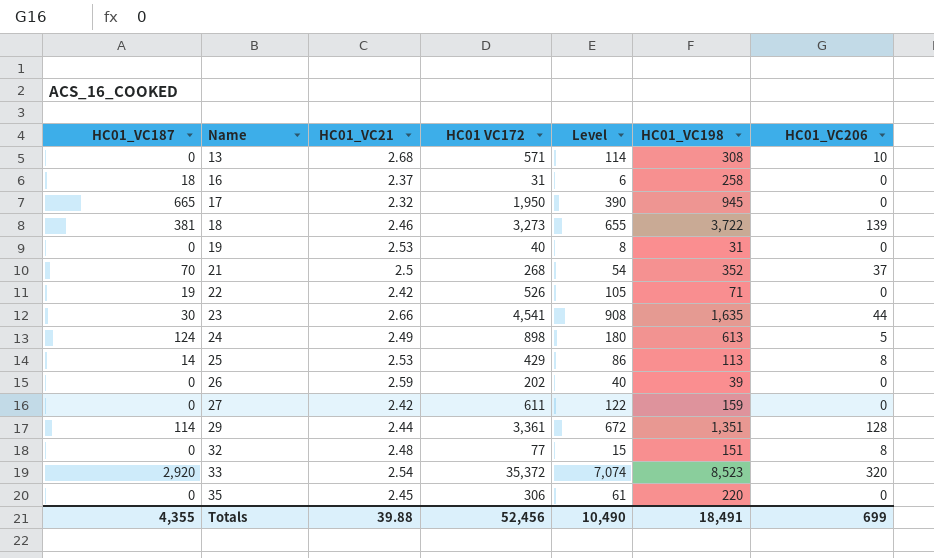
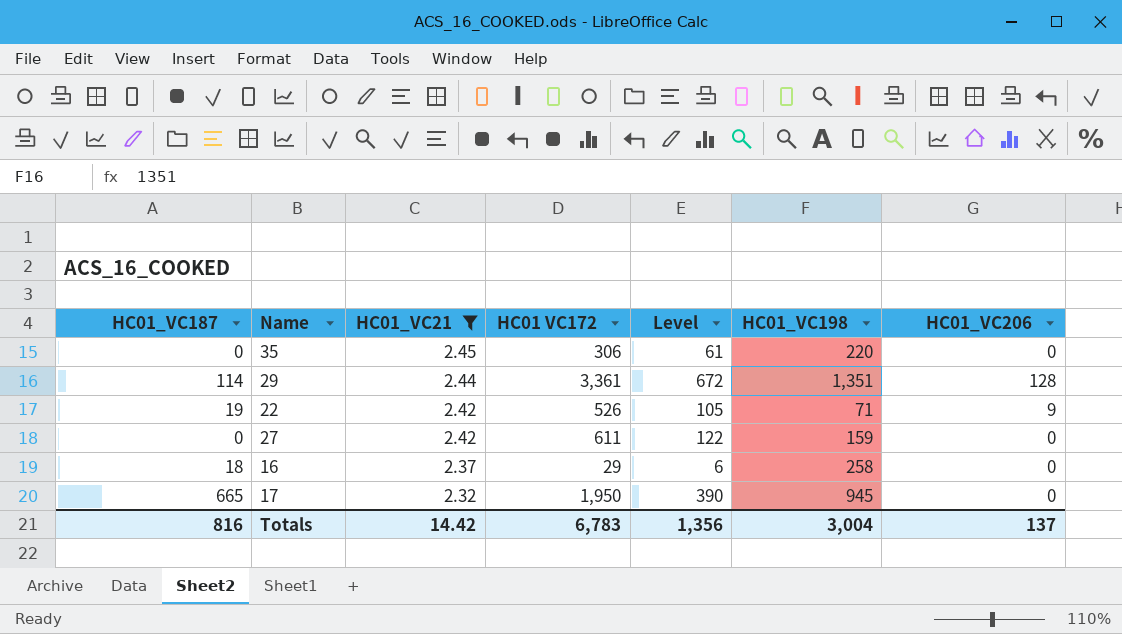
filter: none -> HC01_VC21 <= 2.45
row order: Name ascending -> HC01_VC21 descending
22 | HC01_VC206: 0 -> 9
16 | HC01 VC172: 31 -> 29
Totals | HC01_VC187: 4,355 -> 816
Totals | HC01_VC21: 39.88 -> 14.42
Totals | HC01 VC172: 52,456 -> 6,783
Totals | Level: 10,490 -> 1,356
Totals | HC01_VC198: 18,491 -> 3,004
Totals | HC01_VC206: 699 -> 137

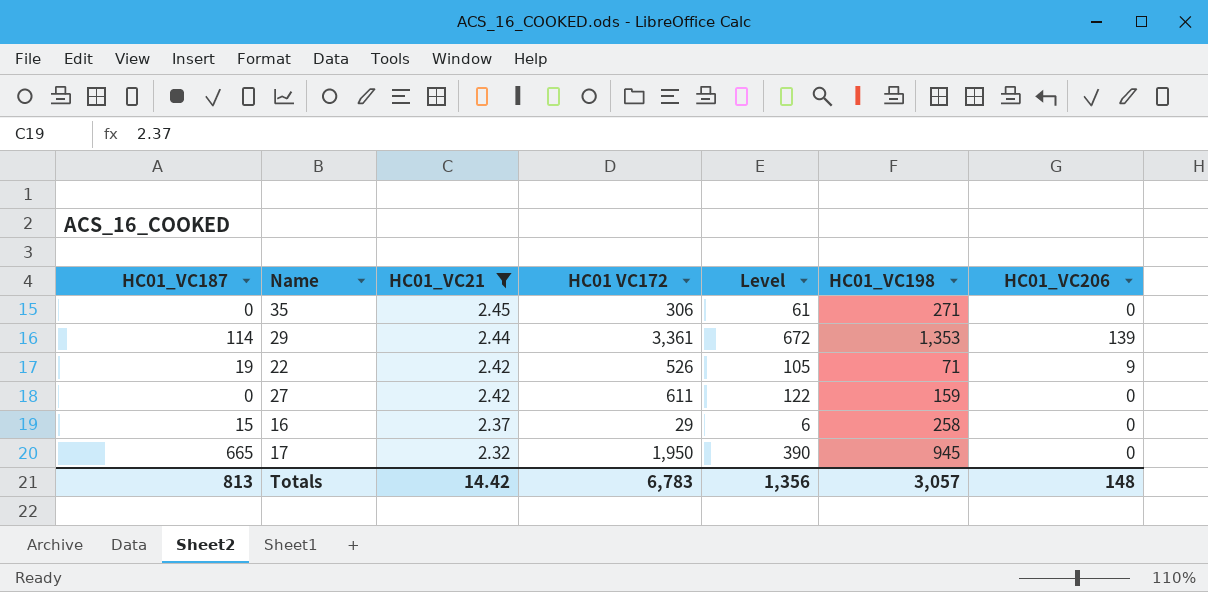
35 | HC01_VC198: 220 -> 271
29 | HC01_VC198: 1,351 -> 1,353
29 | HC01_VC206: 128 -> 139
16 | HC01_VC187: 18 -> 15
Totals | HC01_VC187: 816 -> 813
Totals | HC01_VC198: 3,004 -> 3,057
Totals | HC01_VC206: 137 -> 148

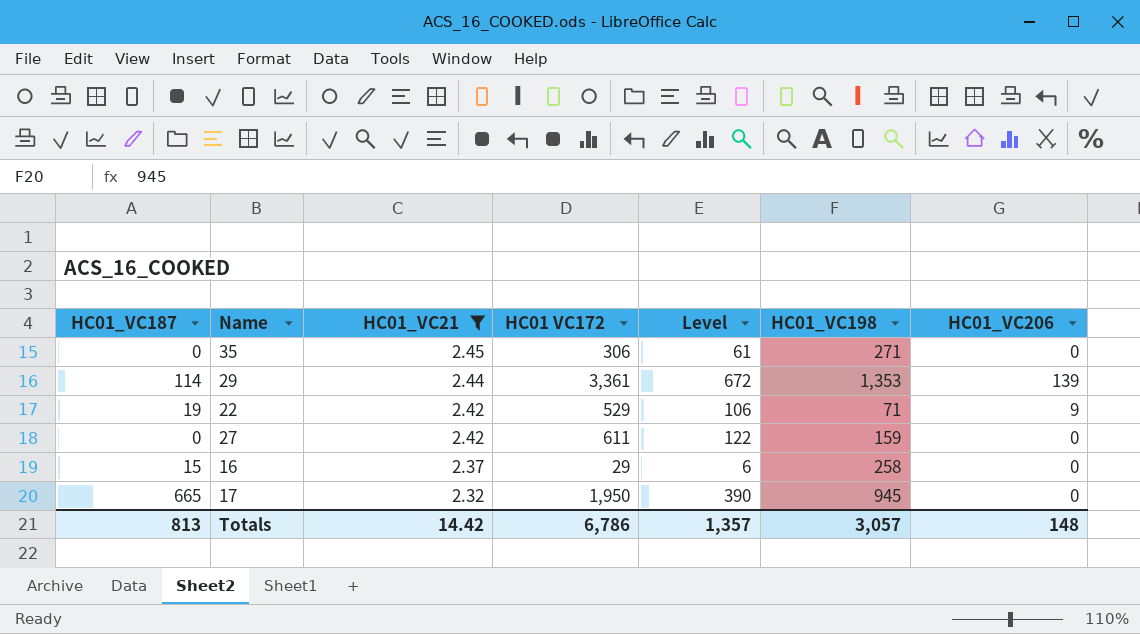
22 | HC01 VC172: 526 -> 529
22 | Level: 105 -> 106
Totals | HC01 VC172: 6,783 -> 6,786
Totals | Level: 1,356 -> 1,357

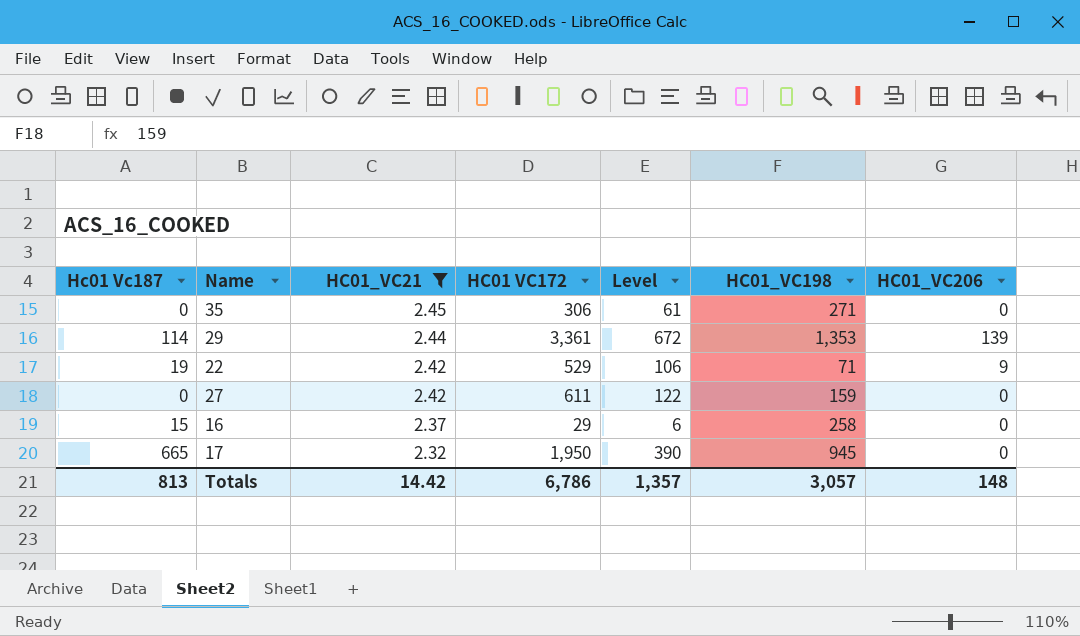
column name: HC01_VC187 -> Hc01 Vc187

